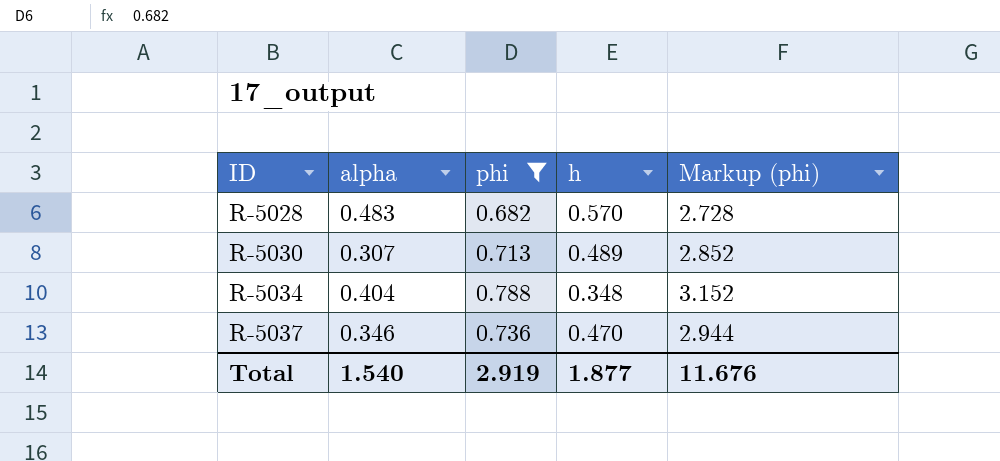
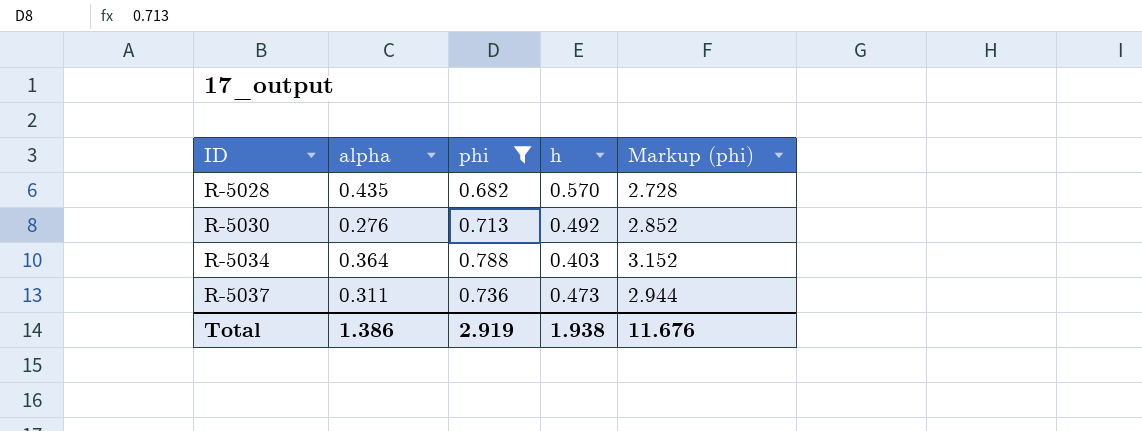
R-5028 | alpha: 0.483 -> 0.435
R-5030 | alpha: 0.307 -> 0.276
R-5030 | h: 0.489 -> 0.492
R-5034 | alpha: 0.404 -> 0.364
R-5034 | h: 0.348 -> 0.403
R-5037 | alpha: 0.346 -> 0.311
R-5037 | h: 0.470 -> 0.473
Total | alpha: 1.540 -> 1.386
Total | h: 1.877 -> 1.938

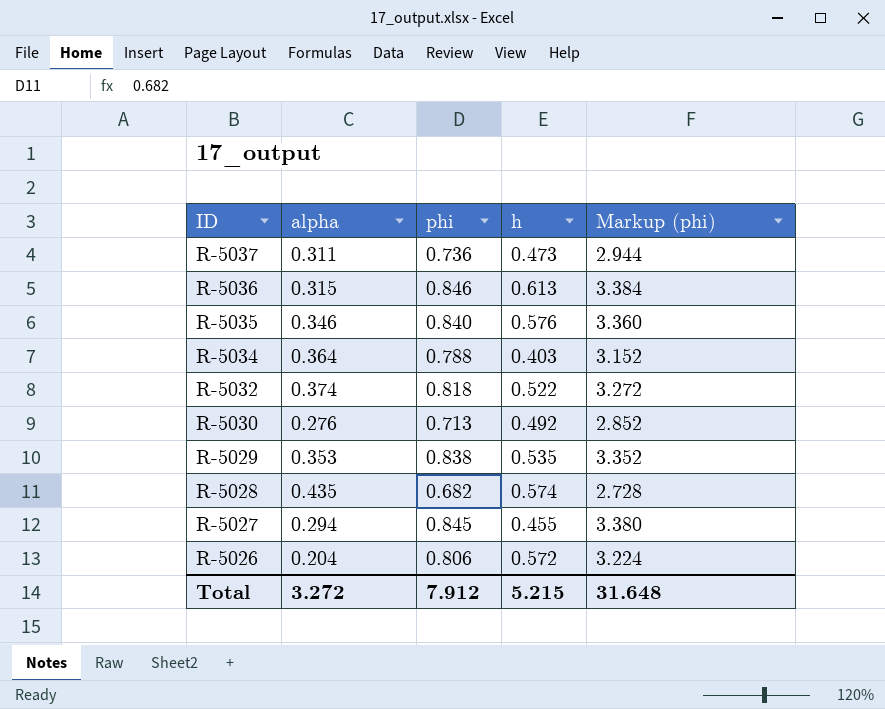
filter: phi <= 0.788 -> none
row order: ID ascending -> ID descending
R-5028 | h: 0.570 -> 0.574
Total | alpha: 1.386 -> 3.272
Total | phi: 2.919 -> 7.912
Total | h: 1.938 -> 5.215
Total | Markup (phi): 11.676 -> 31.648

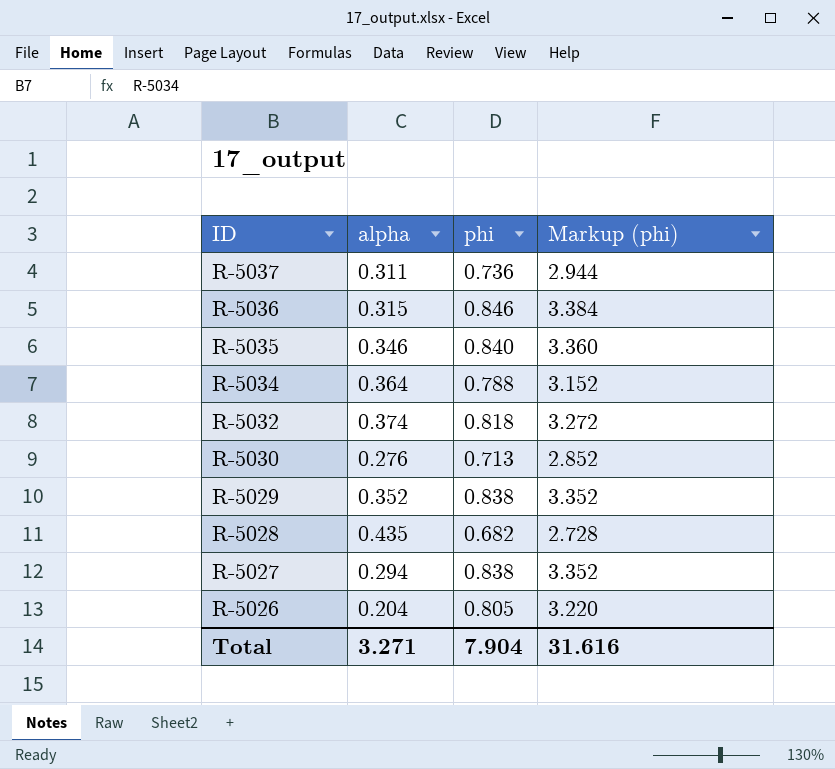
column h | position: 4 -> none
R-5029 | alpha: 0.353 -> 0.352
R-5027 | phi: 0.845 -> 0.838
R-5027 | Markup (phi): 3.380 -> 3.352
R-5026 | phi: 0.806 -> 0.805
R-5026 | Markup (phi): 3.224 -> 3.220
Total | alpha: 3.272 -> 3.271
Total | phi: 7.912 -> 7.904
Total | Markup (phi): 31.648 -> 31.616

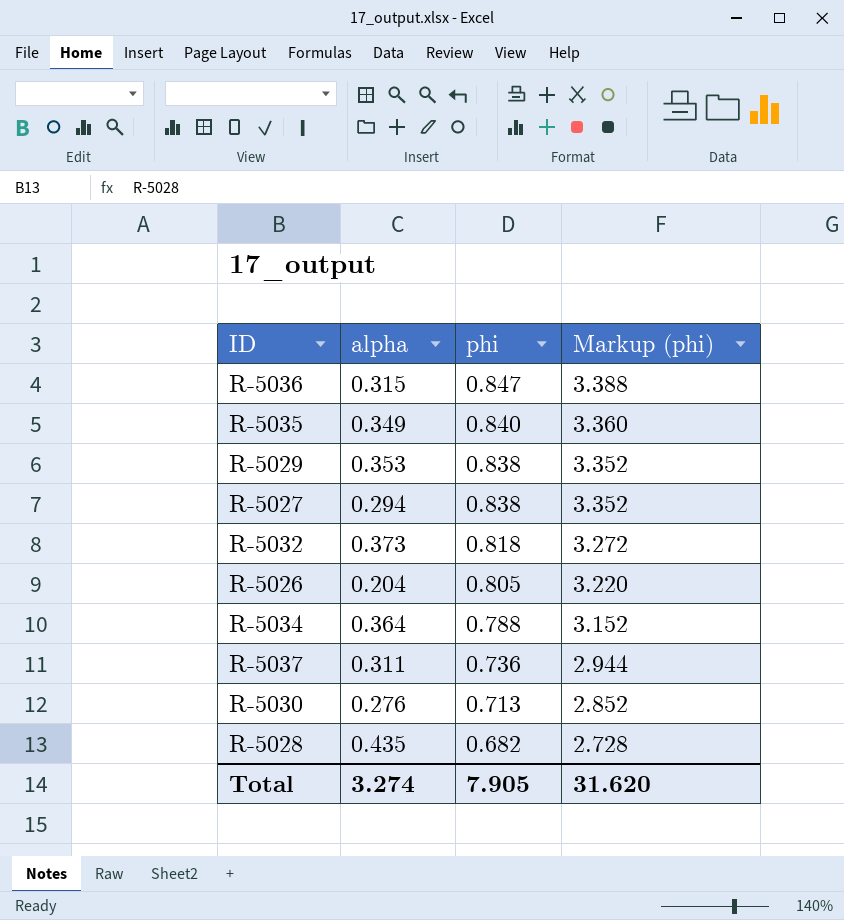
row order: ID descending -> phi descending
R-5036 | phi: 0.846 -> 0.847
R-5036 | Markup (phi): 3.384 -> 3.388
R-5035 | alpha: 0.346 -> 0.349
R-5029 | alpha: 0.352 -> 0.353
R-5032 | alpha: 0.374 -> 0.373
Total | alpha: 3.271 -> 3.274
Total | phi: 7.904 -> 7.905
Total | Markup (phi): 31.616 -> 31.620

